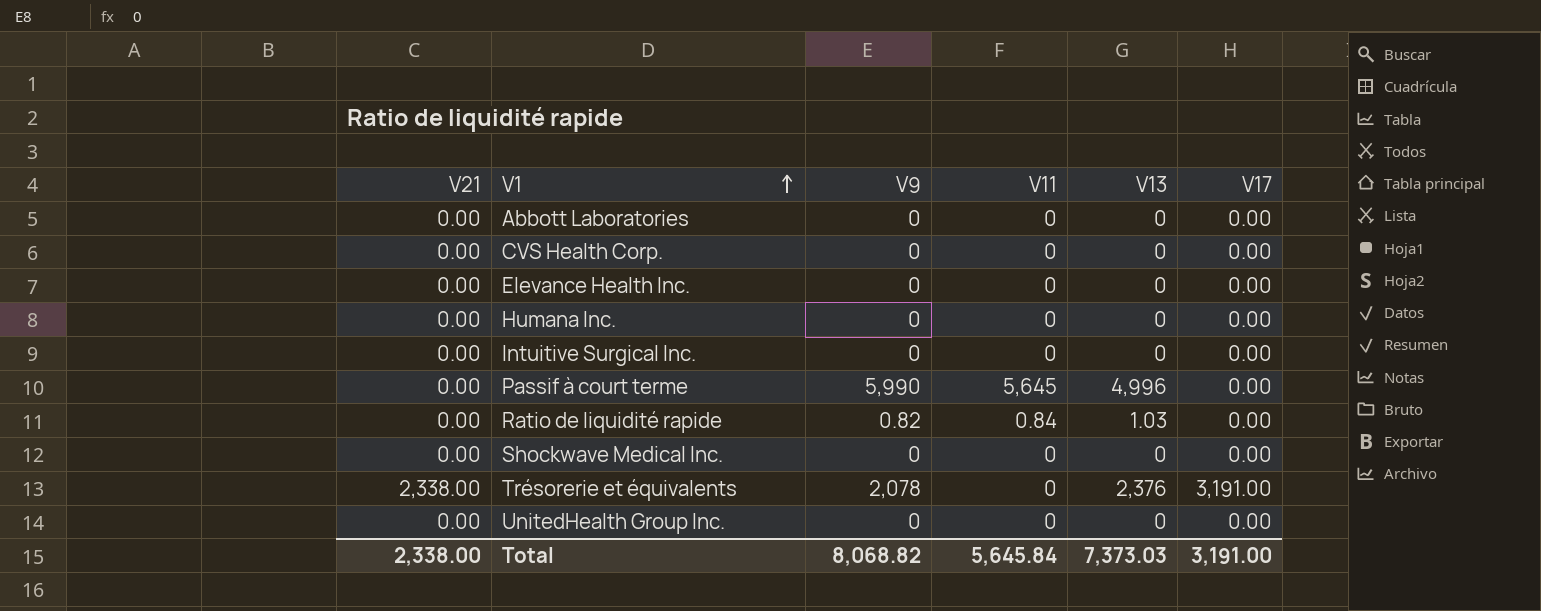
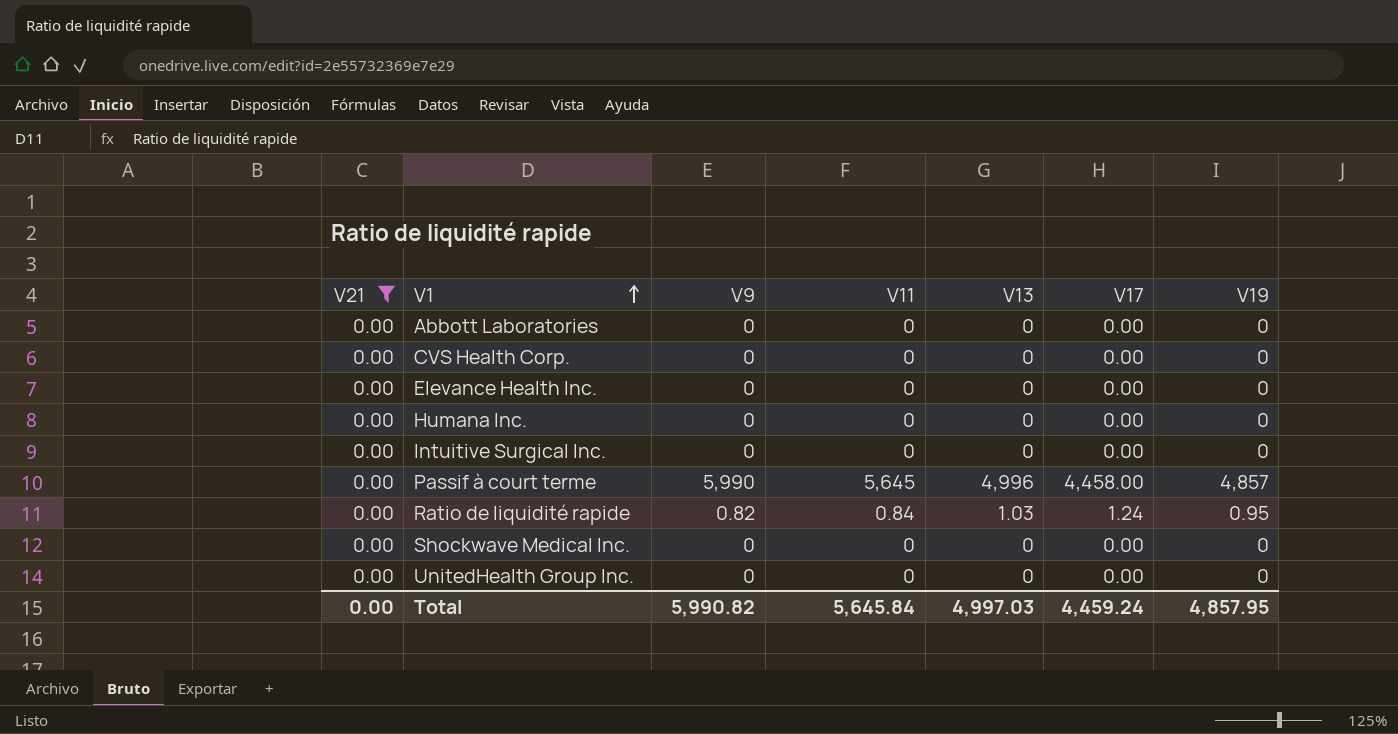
filter: none -> V21 = 0.00
column V19 | position: none -> 7
Passif à court terme | V17: 0.00 -> 4,458.00
Ratio de liquidité rapide | V17: 0.00 -> 1.24
Total | V21: 2,338.00 -> 0.00
Total | V9: 8,068.82 -> 5,990.82
Total | V13: 7,373.03 -> 4,997.03
Total | V17: 3,191.00 -> 4,459.24

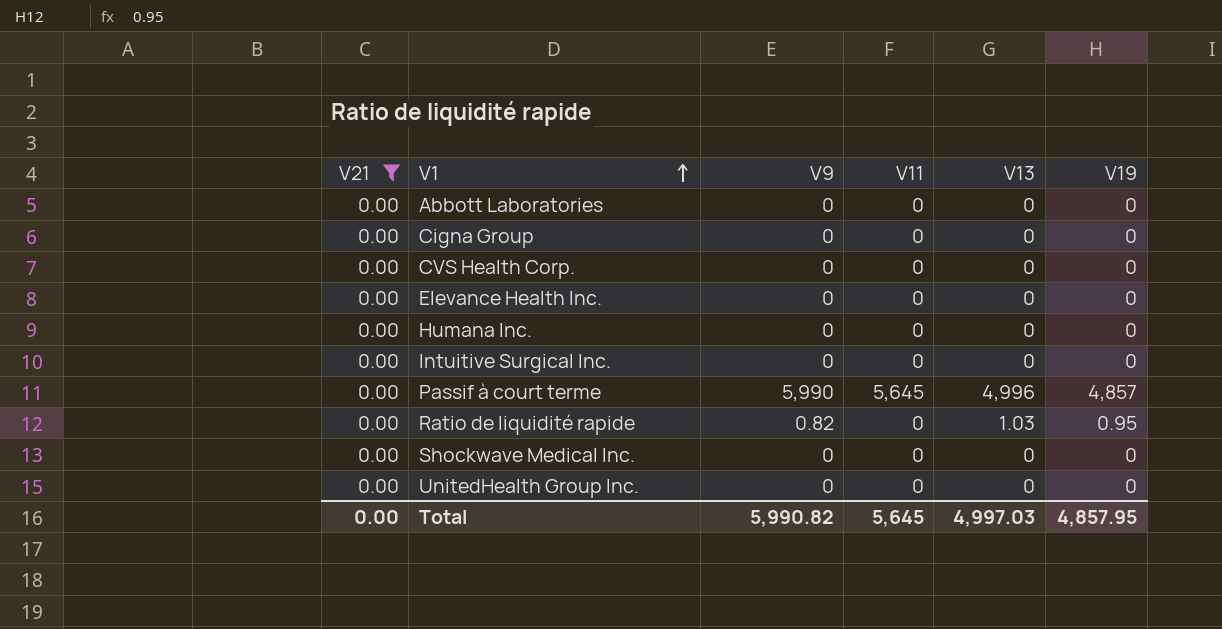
column V17 | position: 6 -> none
row Cigna Group: none -> 0.00 | 0 | 0 | 0 | 0
Ratio de liquidité rapide | V11: 0.84 -> 0
Total | V11: 5,645.84 -> 5,645

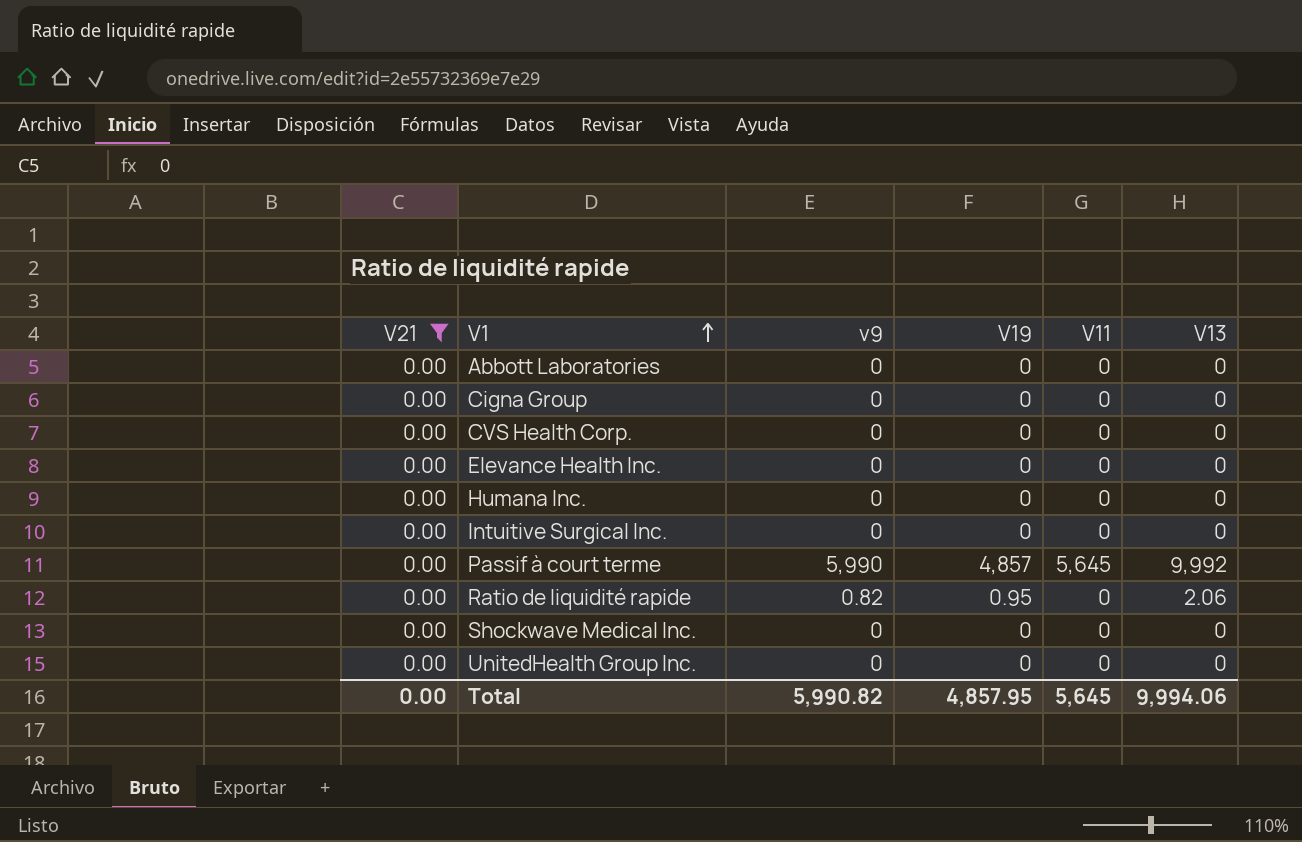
column name: V9 -> v9
column V19 | position: 6 -> 4
Passif à court terme | V13: 4,996 -> 9,992
Ratio de liquidité rapide | V13: 1.03 -> 2.06
Total | V13: 4,997.03 -> 9,994.06

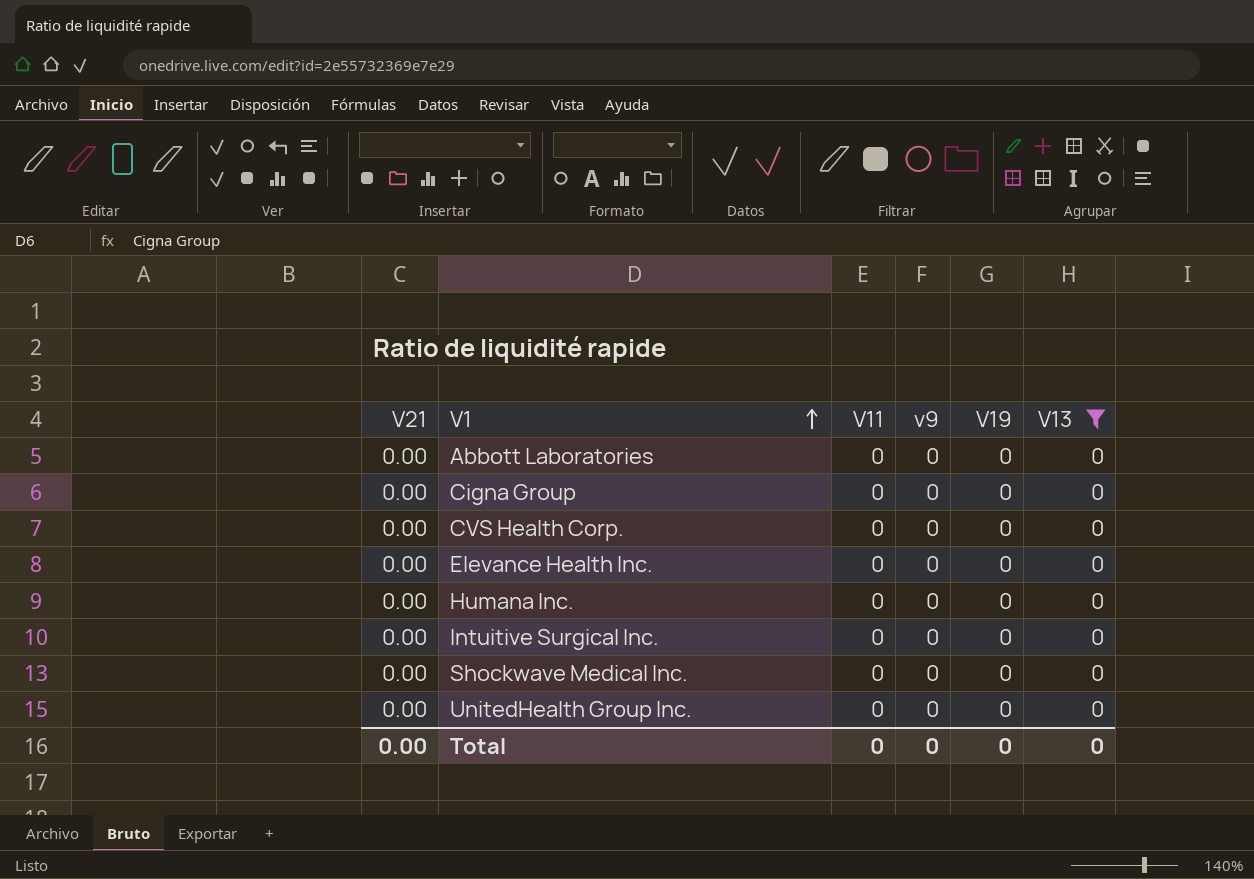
filter: V21 = 0.00 -> V13 = 0
column V11 | position: 5 -> 3
Total | V11: 5,645 -> 0
Total | v9: 5,990.82 -> 0
Total | V19: 4,857.95 -> 0
Total | V13: 9,994.06 -> 0

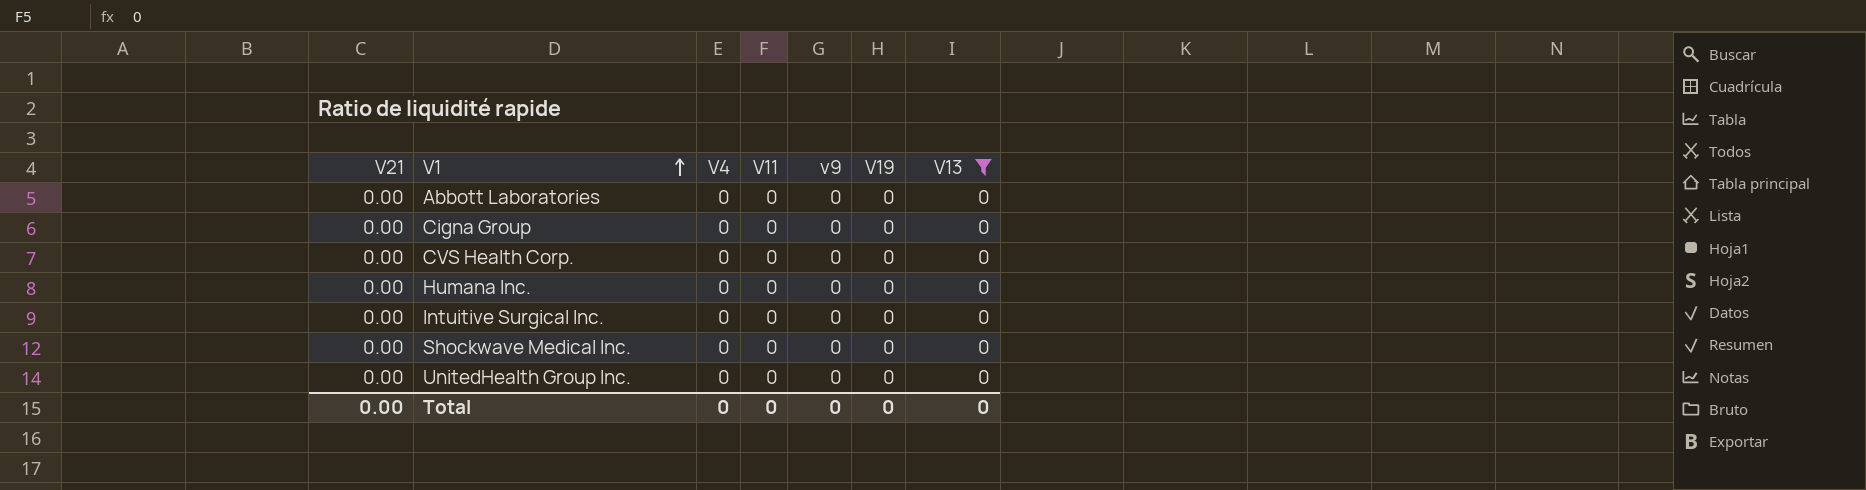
column V4 | position: none -> 3
row Elevance Health Inc.: 0.00 | 0 | 0 | 0 | 0 -> none

